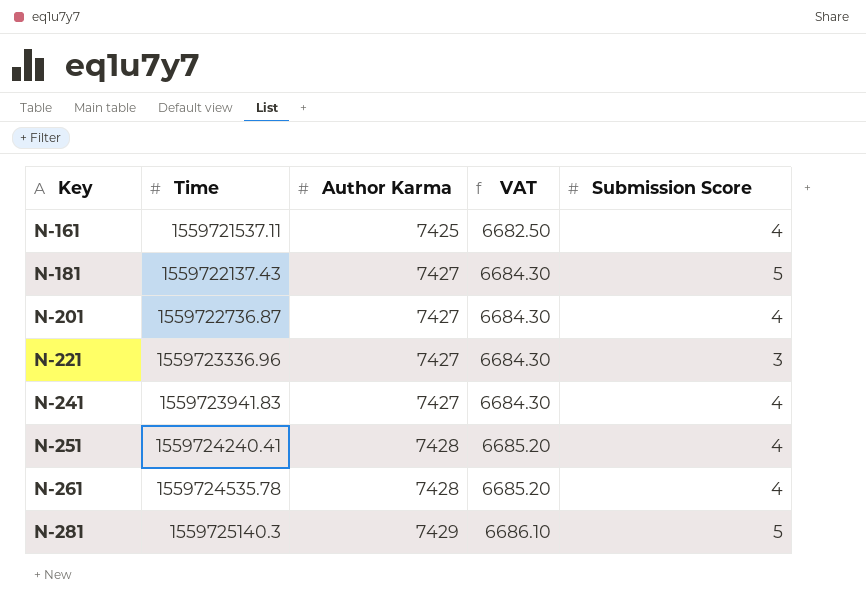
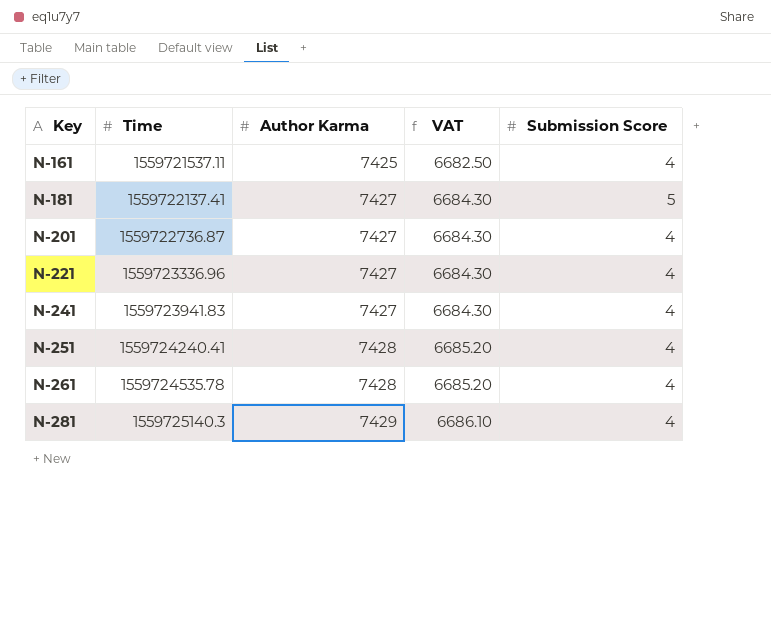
N-181 | Time: 1559722137.43 -> 1559722137.41
N-221 | Submission Score: 3 -> 4
N-281 | Submission Score: 5 -> 4

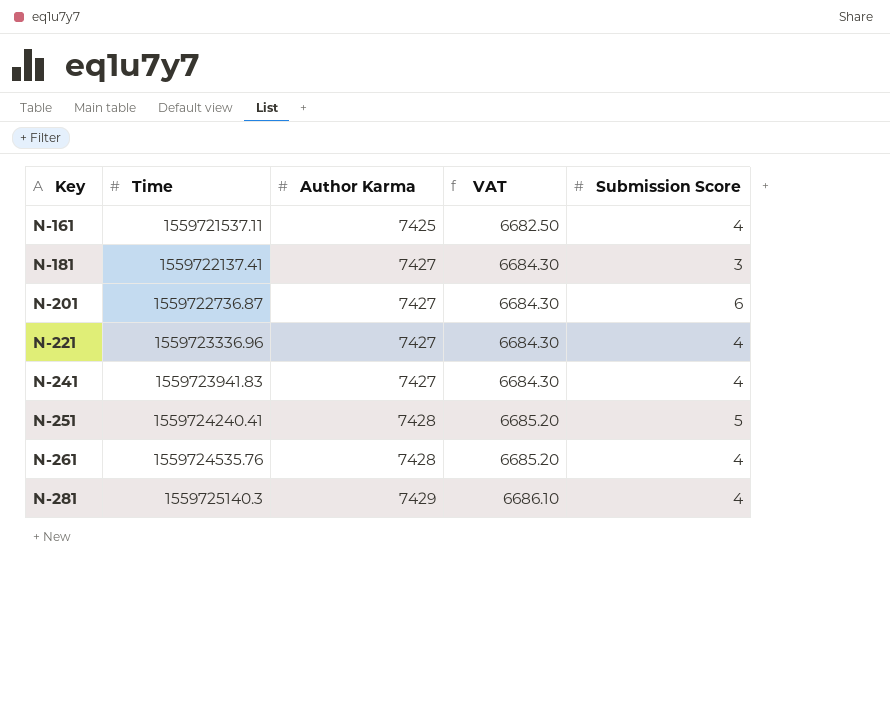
N-181 | Submission Score: 5 -> 3
N-201 | Submission Score: 4 -> 6
N-251 | Submission Score: 4 -> 5
N-261 | Time: 1559724535.78 -> 1559724535.76

